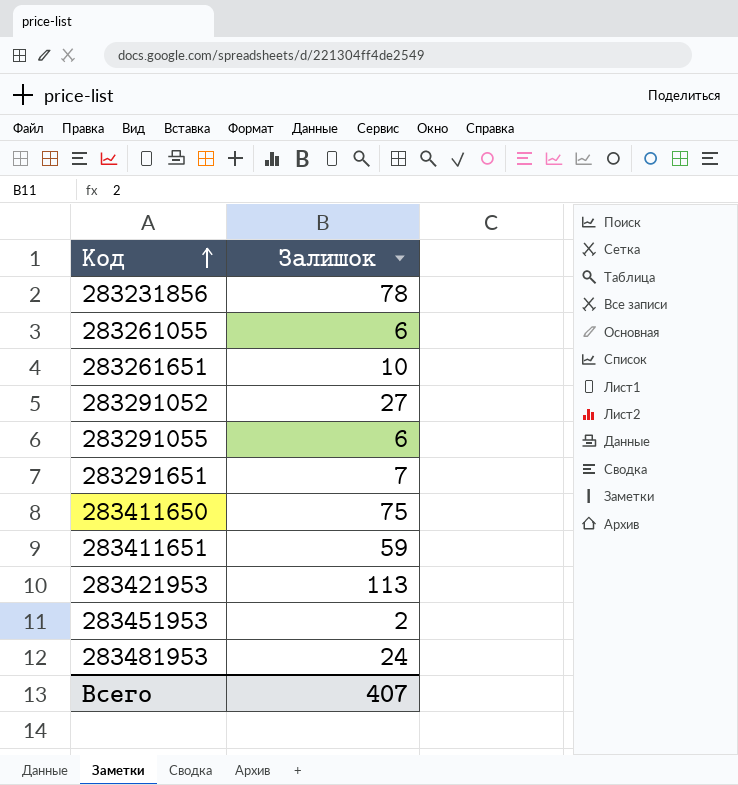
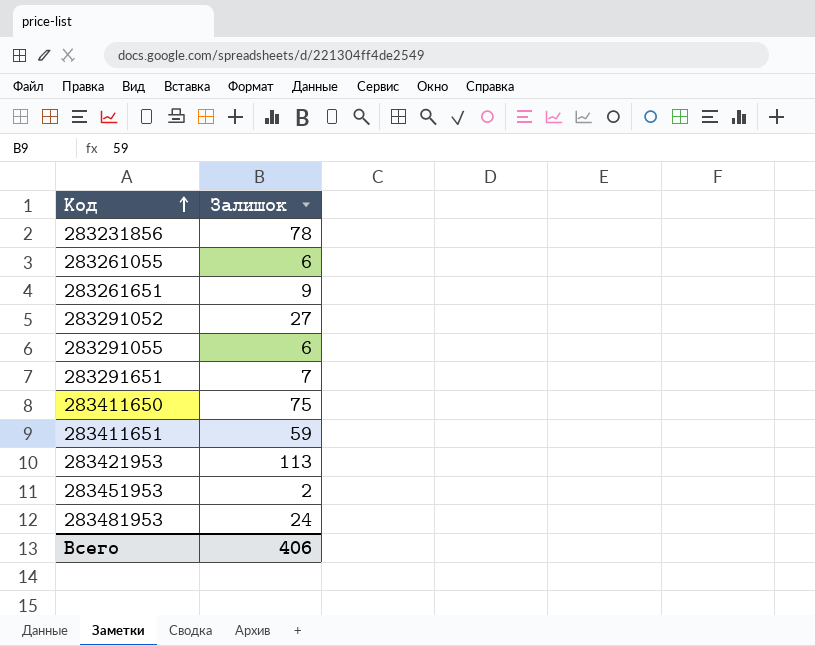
283261651 | Залишок: 10 -> 9
Всего | Залишок: 407 -> 406

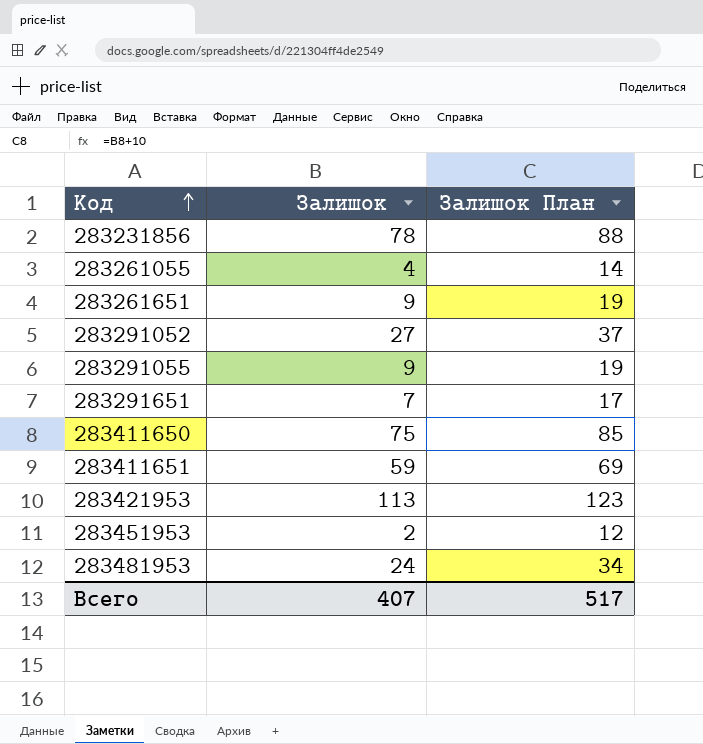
column Залишок План | formula: none -> [Залишок] + 10
283261055 | Залишок: 6 -> 4
283291055 | Залишок: 6 -> 9
Всего | Залишок: 406 -> 407

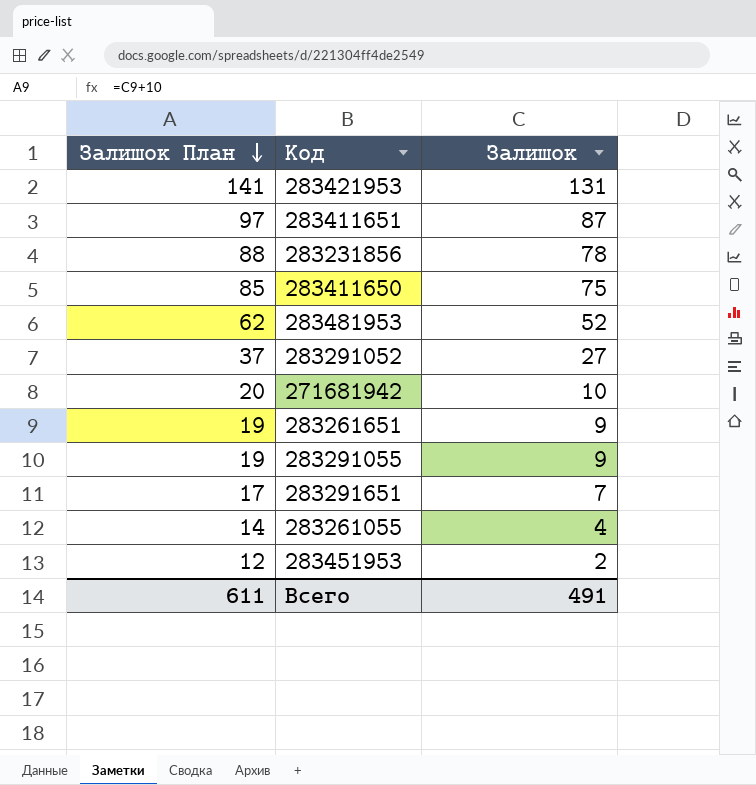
row order: Код ascending -> Залишок План descending
column Залишок План | position: 3 -> 1
283421953 | Залишок План: 123 -> 141
283421953 | Залишок: 113 -> 131
283411651 | Залишок План: 69 -> 97
283411651 | Залишок: 59 -> 87
283481953 | Залишок План: 34 -> 62
283481953 | Залишок: 24 -> 52
row 271681942: none -> 20 | 10
Всего | Залишок План: 517 -> 611
Всего | Залишок: 407 -> 491

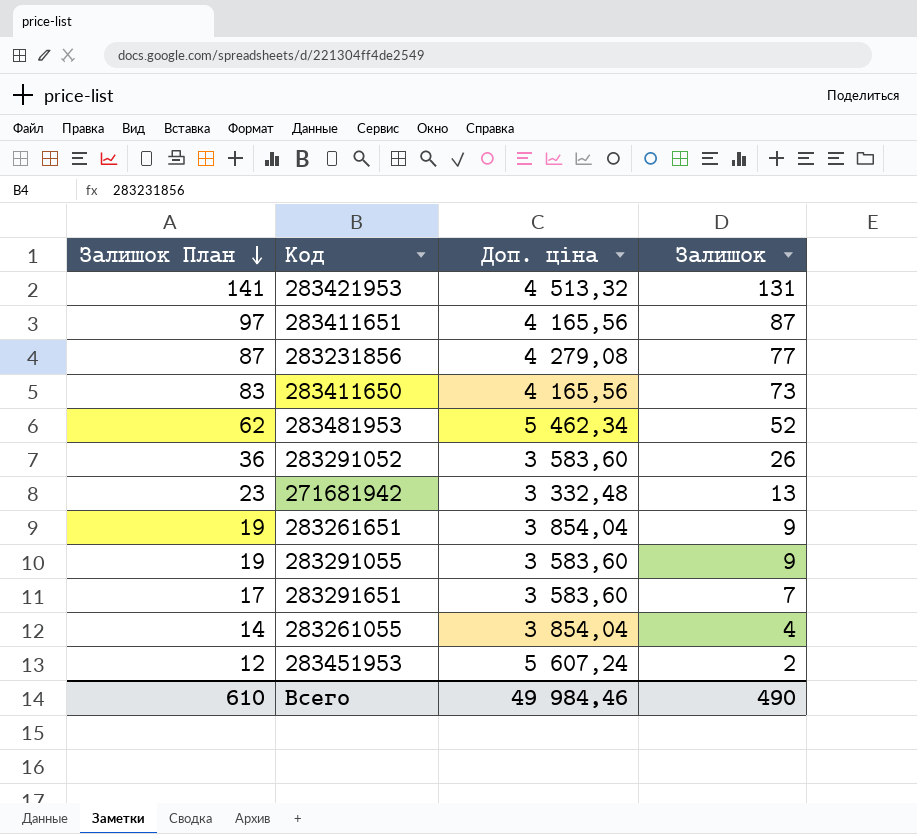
column Доп. ціна | position: none -> 3
283231856 | Залишок План: 88 -> 87
283231856 | Залишок: 78 -> 77
283411650 | Залишок План: 85 -> 83
283411650 | Залишок: 75 -> 73
283291052 | Залишок План: 37 -> 36
283291052 | Залишок: 27 -> 26
271681942 | Залишок План: 20 -> 23
271681942 | Залишок: 10 -> 13
Всего | Залишок План: 611 -> 610
Всего | Залишок: 491 -> 490

